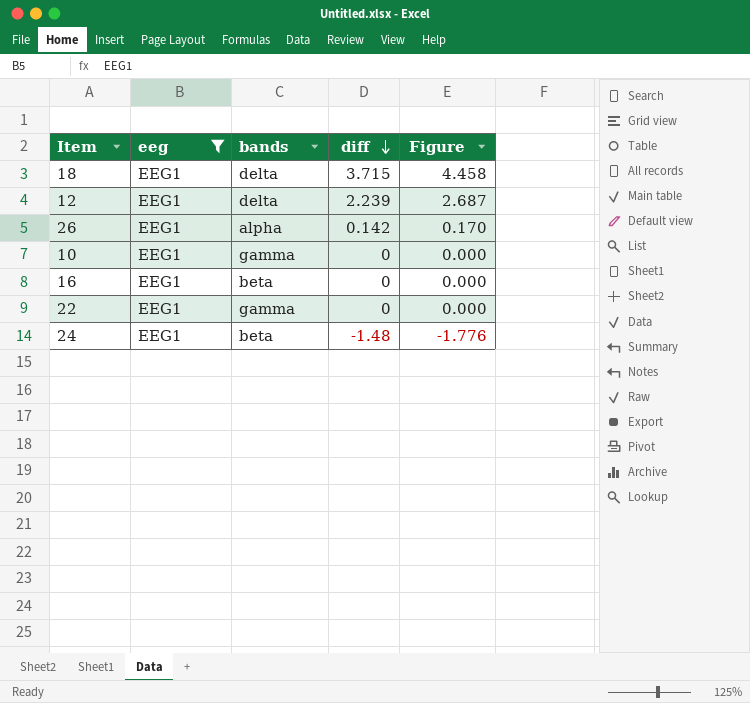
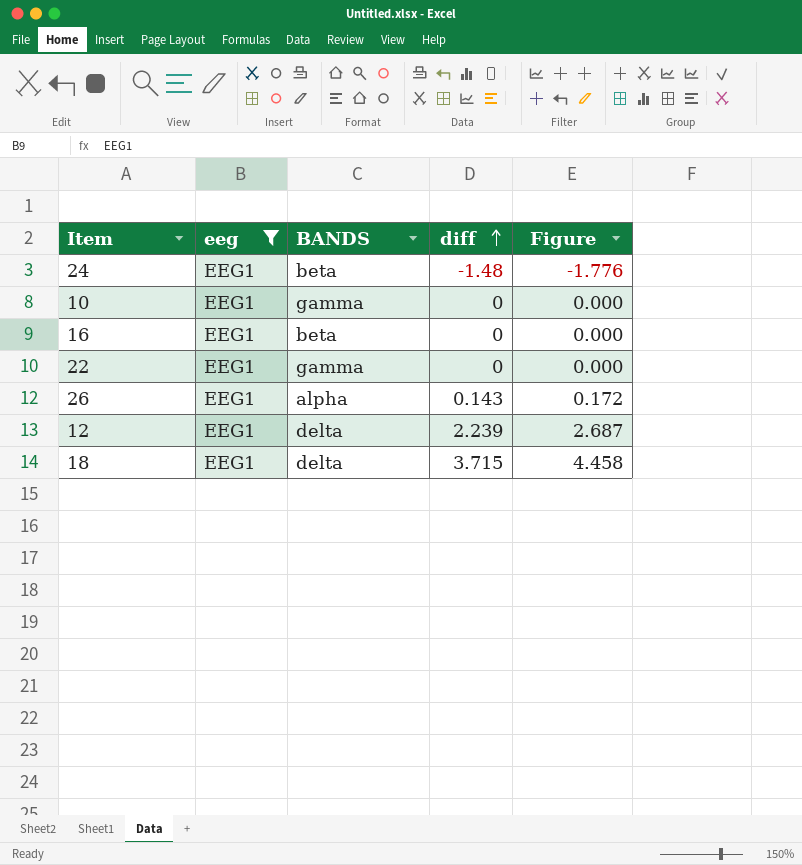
row order: diff descending -> diff ascending
column name: bands -> BANDS
26 | diff: 0.142 -> 0.143
26 | Figure: 0.170 -> 0.172

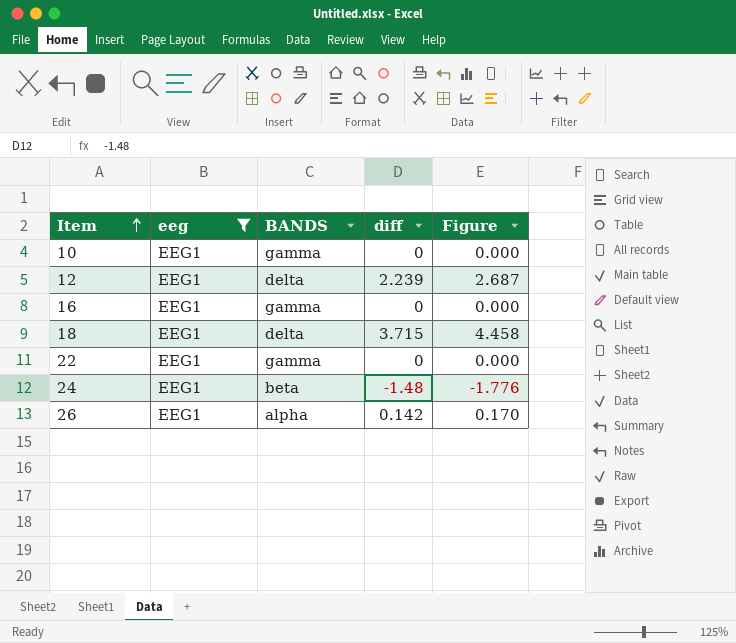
row order: diff ascending -> Item ascending
16 | BANDS: beta -> gamma
26 | diff: 0.143 -> 0.142
26 | Figure: 0.172 -> 0.170

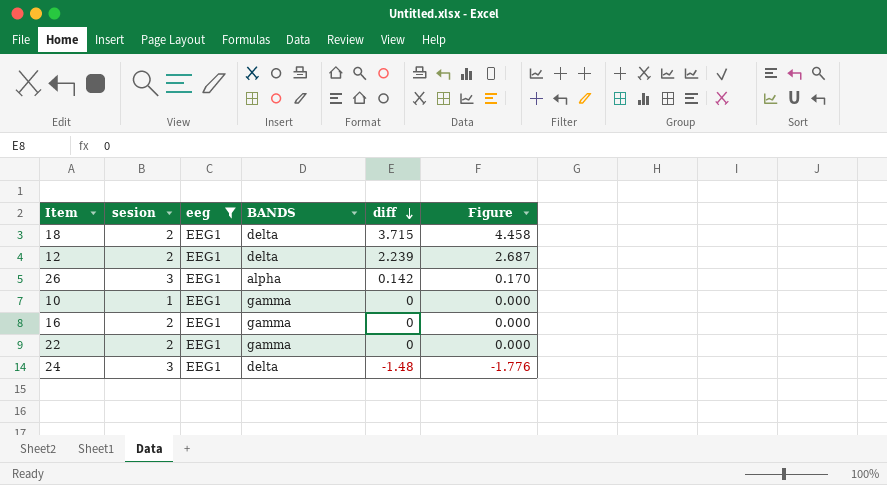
row order: Item ascending -> diff descending
column sesion | position: none -> 2
24 | BANDS: beta -> delta

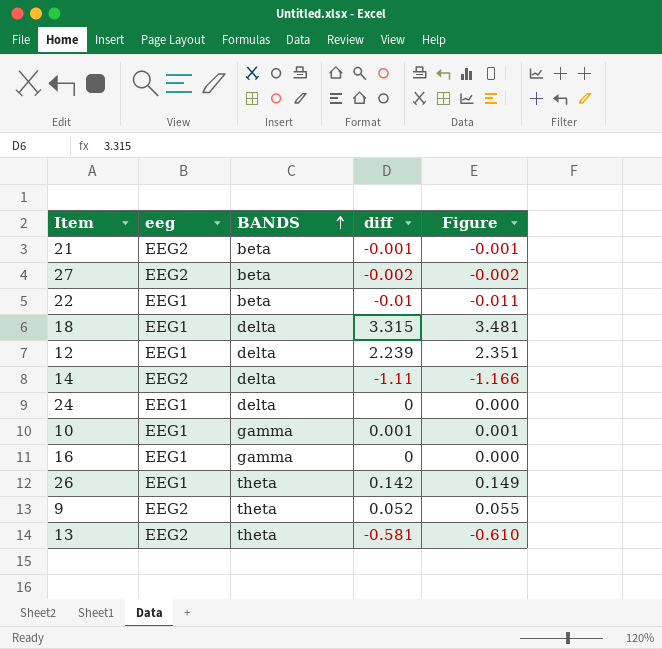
filter: eeg = EEG1 -> none
row order: diff descending -> BANDS ascending
column sesion | position: 2 -> none
column Figure | formula: [diff] * 1.2 -> [diff] * 1.05
22 | BANDS: gamma -> beta
22 | diff: 0 -> -0.01
18 | diff: 3.715 -> 3.315
24 | diff: -1.48 -> 0
10 | diff: 0 -> 0.001
26 | BANDS: alpha -> theta

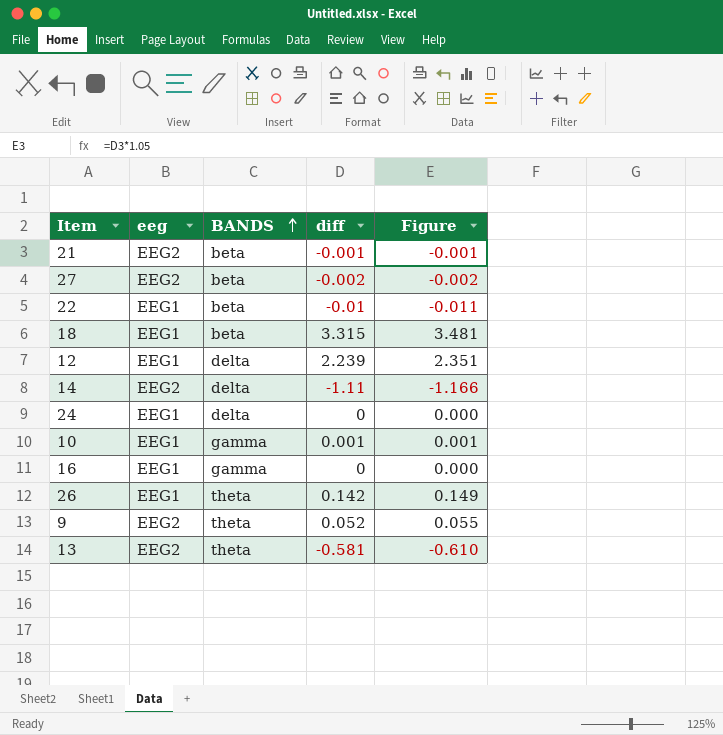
18 | BANDS: delta -> beta

